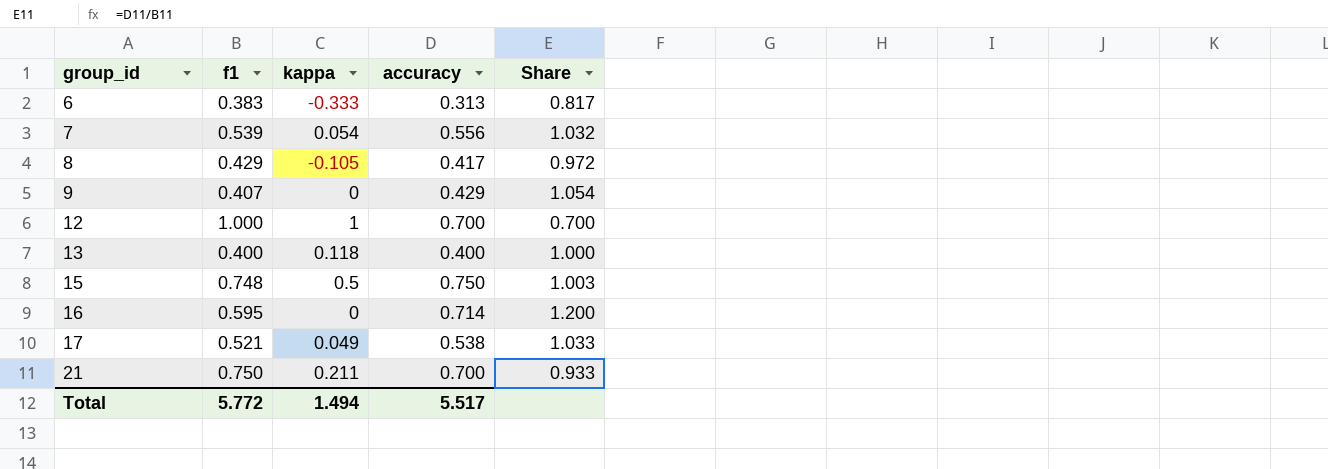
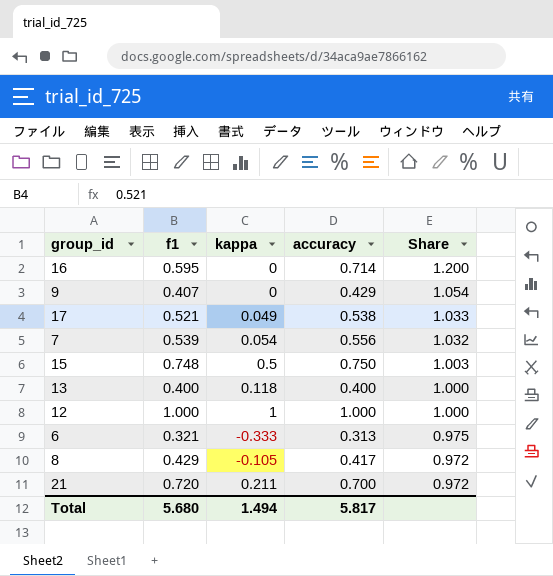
row order: group_id ascending -> Share descending
12 | accuracy: 0.700 -> 1.000
12 | Share: 0.700 -> 1.000
6 | f1: 0.383 -> 0.321
6 | Share: 0.817 -> 0.975
21 | f1: 0.750 -> 0.720
21 | Share: 0.933 -> 0.972
Total | f1: 5.772 -> 5.680
Total | accuracy: 5.517 -> 5.817

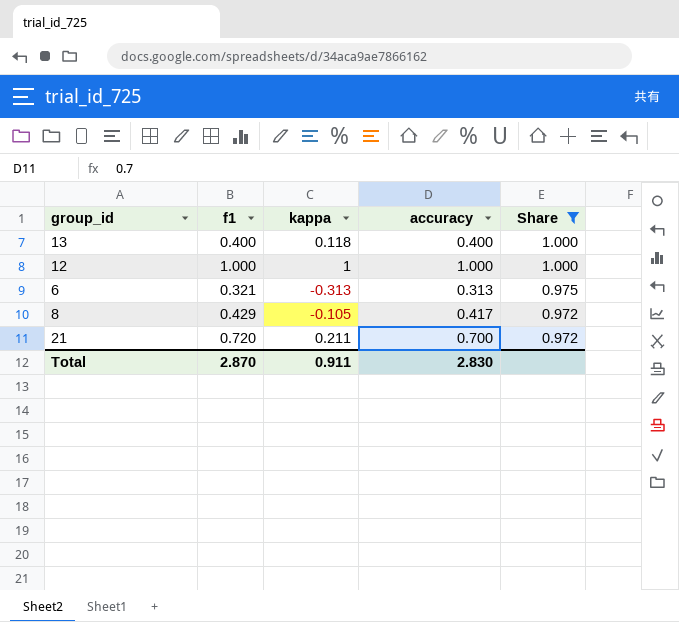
filter: none -> Share <= 1.000
6 | kappa: -0.333 -> -0.313
Total | f1: 5.680 -> 2.870
Total | kappa: 1.494 -> 0.911
Total | accuracy: 5.817 -> 2.830

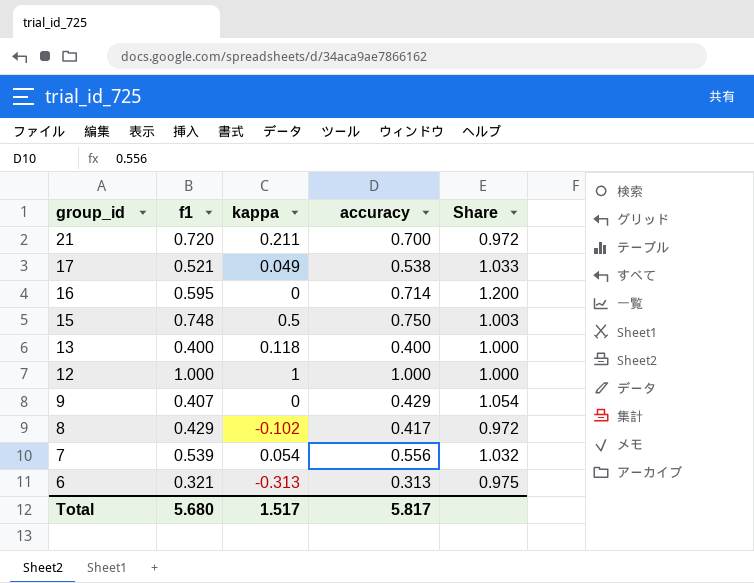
filter: Share <= 1.000 -> none
row order: Share descending -> group_id descending
8 | kappa: -0.105 -> -0.102
Total | f1: 2.870 -> 5.680
Total | kappa: 0.911 -> 1.517
Total | accuracy: 2.830 -> 5.817

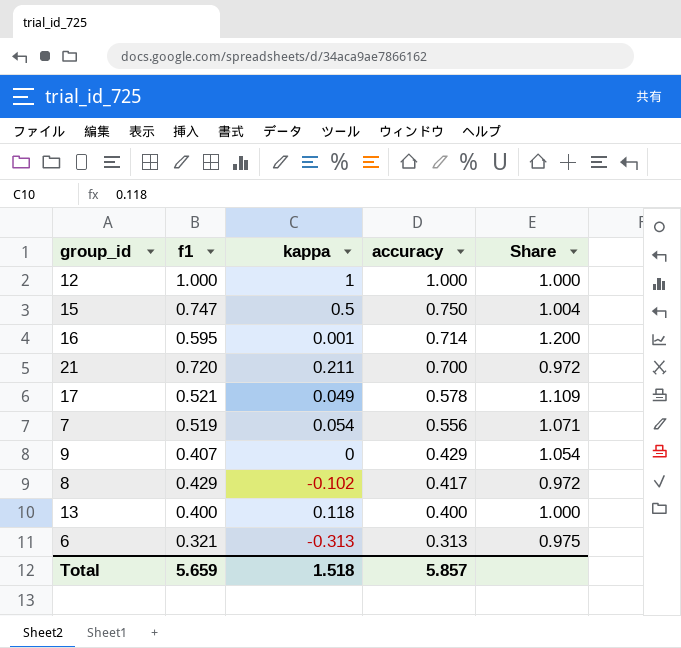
row order: group_id descending -> accuracy descending
15 | f1: 0.748 -> 0.747
15 | Share: 1.003 -> 1.004
16 | kappa: 0 -> 0.001
17 | accuracy: 0.538 -> 0.578
17 | Share: 1.033 -> 1.109
7 | f1: 0.539 -> 0.519
7 | Share: 1.032 -> 1.071
Total | f1: 5.680 -> 5.659
Total | kappa: 1.517 -> 1.518
Total | accuracy: 5.817 -> 5.857

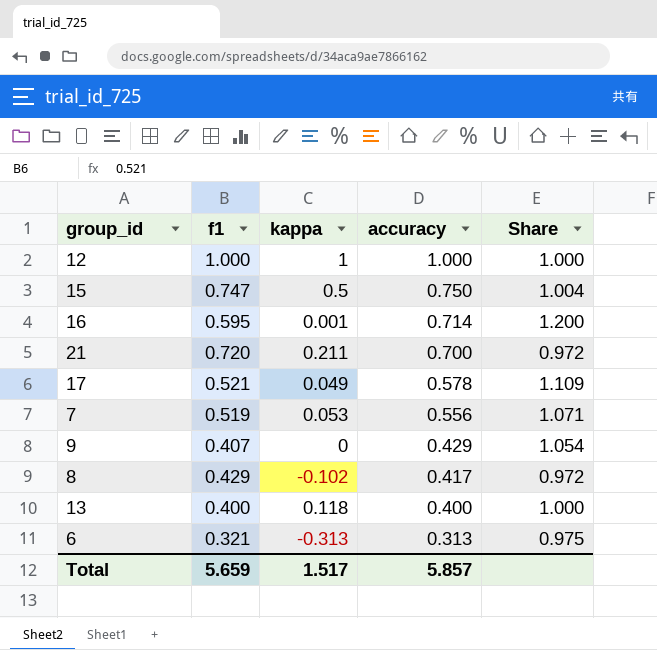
7 | kappa: 0.054 -> 0.053
Total | kappa: 1.518 -> 1.517

